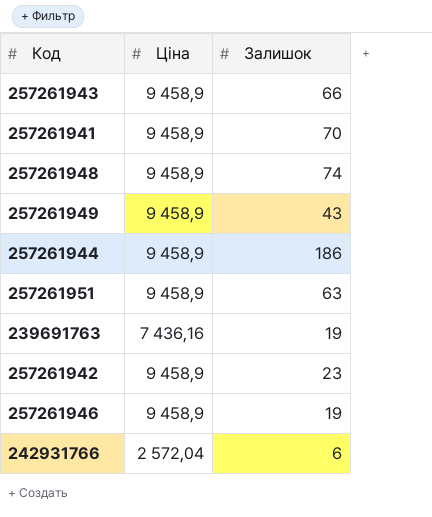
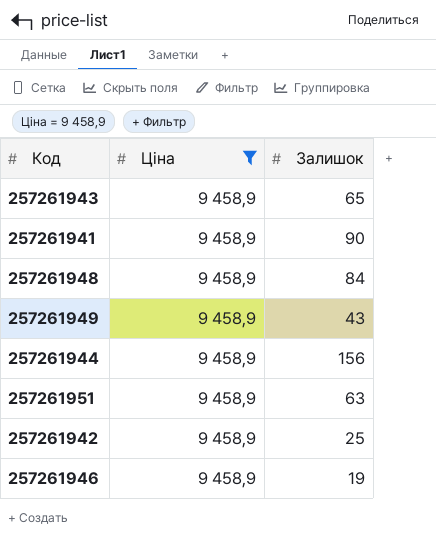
filter: none -> Ціна = 9 458,9
257261943 | Залишок: 66 -> 65
257261941 | Залишок: 70 -> 90
257261948 | Залишок: 74 -> 84
257261944 | Залишок: 186 -> 156
257261942 | Залишок: 23 -> 25

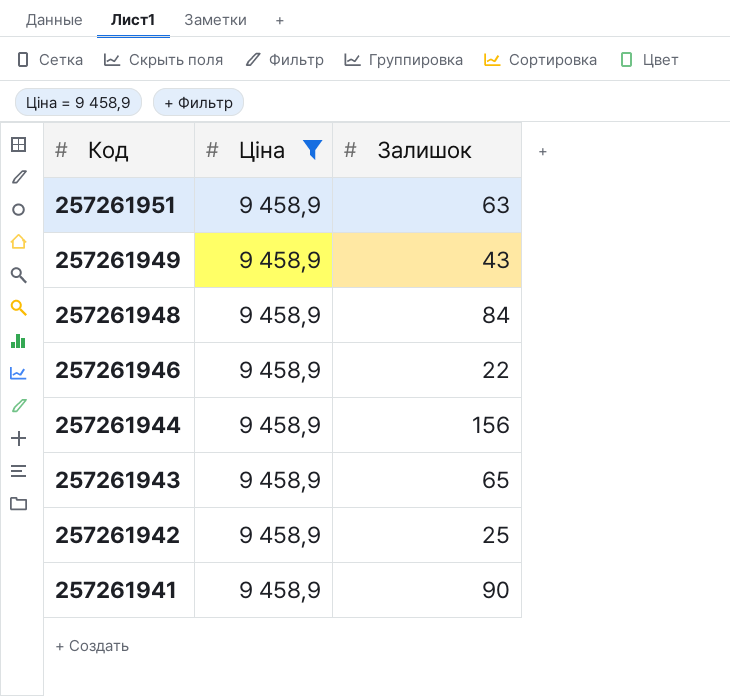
row order: none -> Код descending
257261946 | Залишок: 19 -> 22

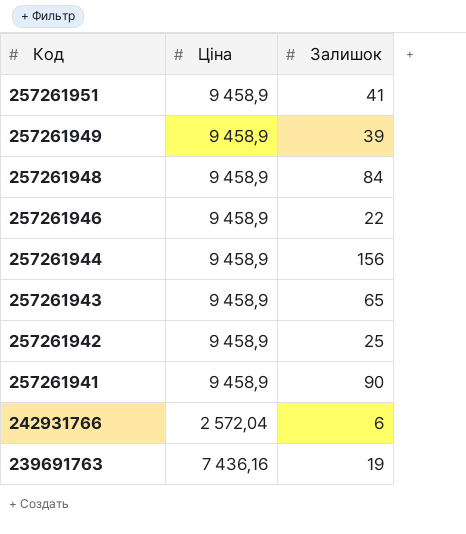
filter: Ціна = 9 458,9 -> none
257261951 | Залишок: 63 -> 41
257261949 | Залишок: 43 -> 39

